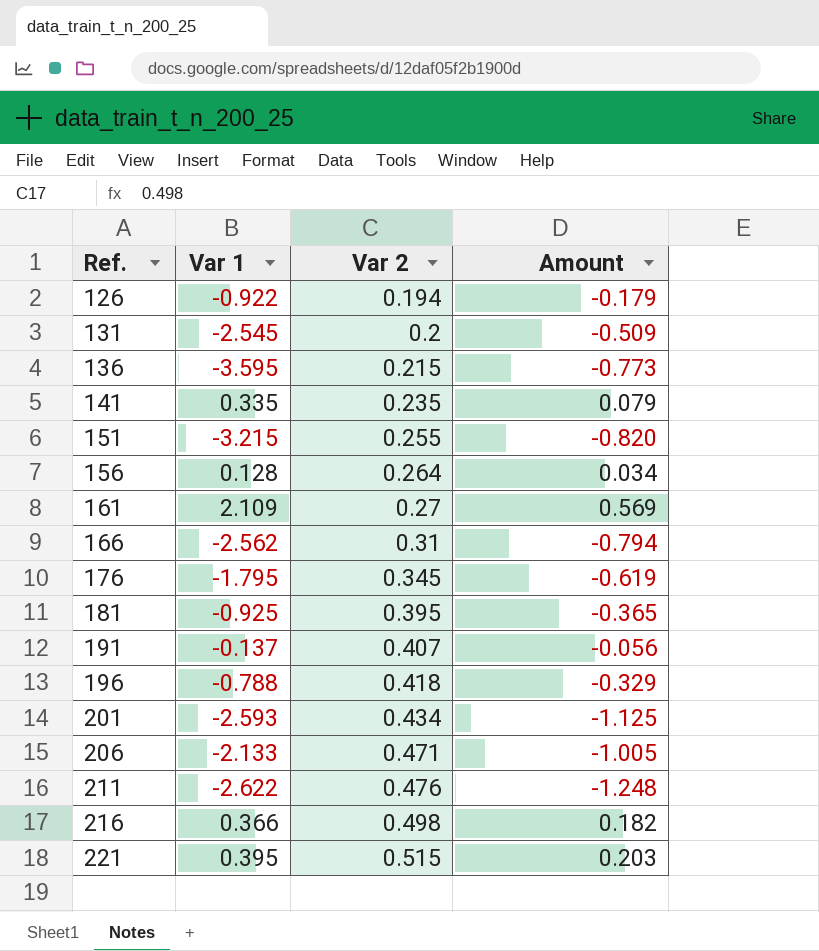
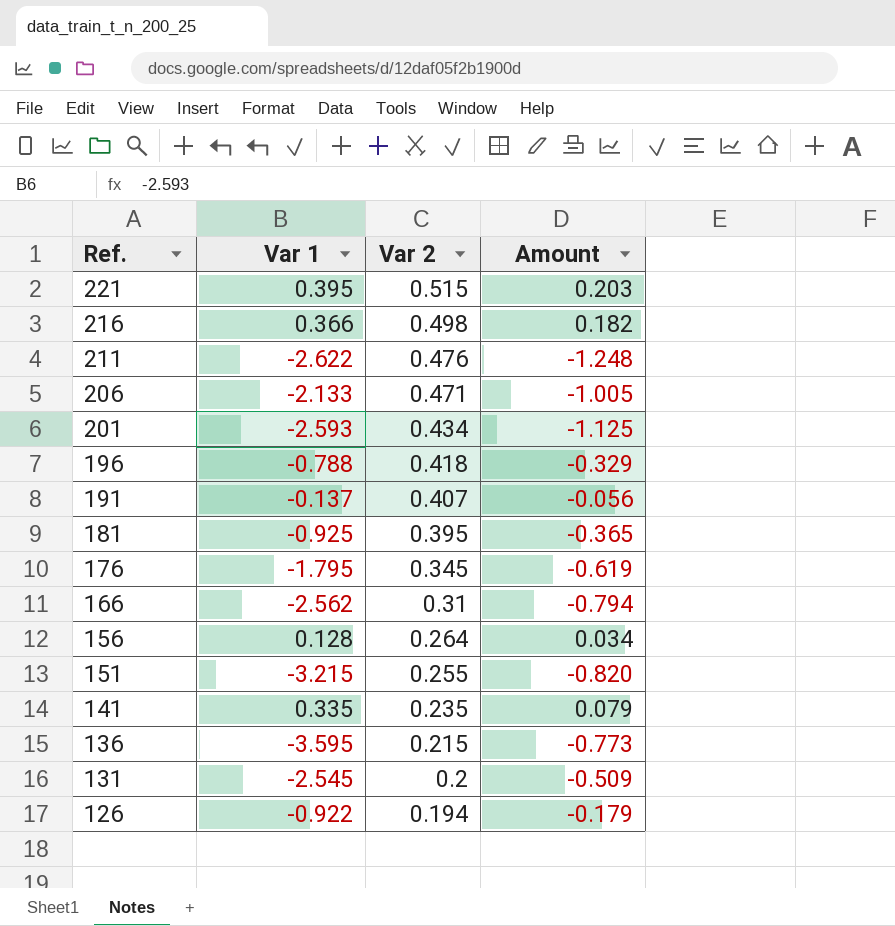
row order: Ref. ascending -> Ref. descending
row 161: 2.109 | 0.27 | 0.569 -> none

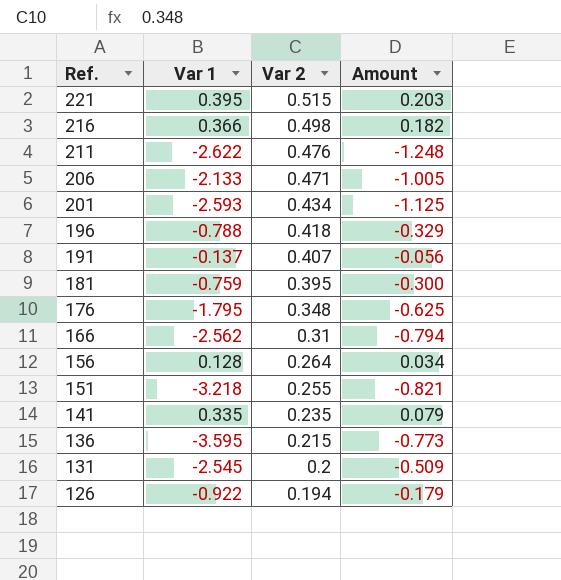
181 | Var 1: -0.925 -> -0.759
181 | Amount: -0.365 -> -0.300
176 | Var 2: 0.345 -> 0.348
176 | Amount: -0.619 -> -0.625
151 | Var 1: -3.215 -> -3.218
151 | Amount: -0.820 -> -0.821

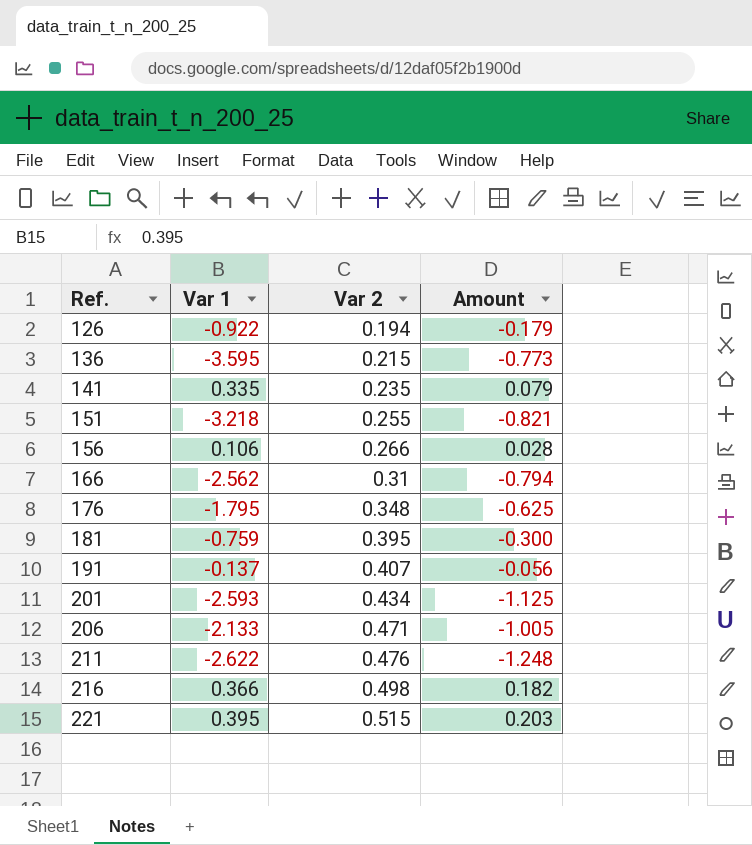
row order: Ref. descending -> Ref. ascending
row 196: -0.788 | 0.418 | -0.329 -> none
row 131: -2.545 | 0.2 | -0.509 -> none
156 | Var 1: 0.128 -> 0.106
156 | Var 2: 0.264 -> 0.266
156 | Amount: 0.034 -> 0.028

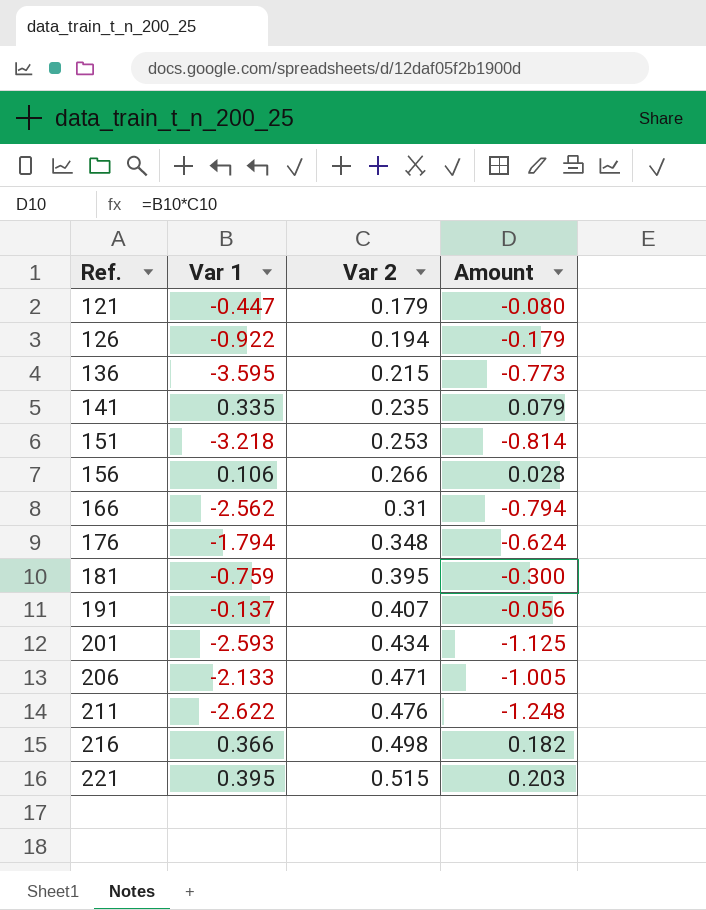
row 121: none -> -0.447 | 0.179 | -0.080
151 | Var 2: 0.255 -> 0.253
151 | Amount: -0.821 -> -0.814
176 | Var 1: -1.795 -> -1.794
176 | Amount: -0.625 -> -0.624

